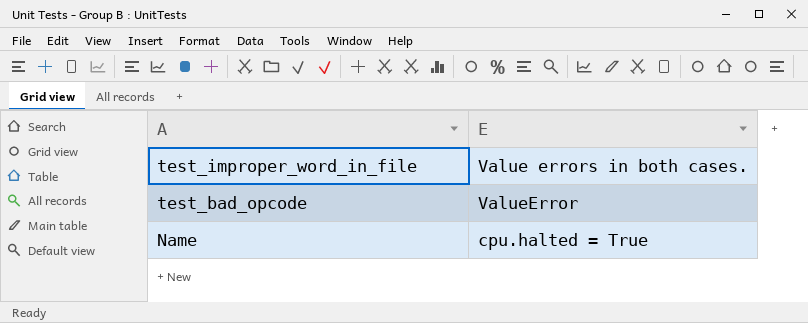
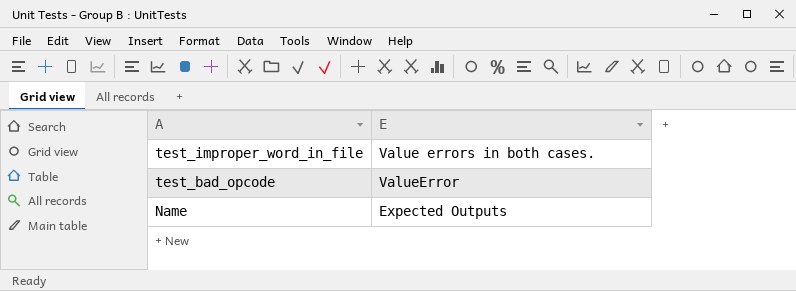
Name | E: cpu.halted = True -> Expected Outputs

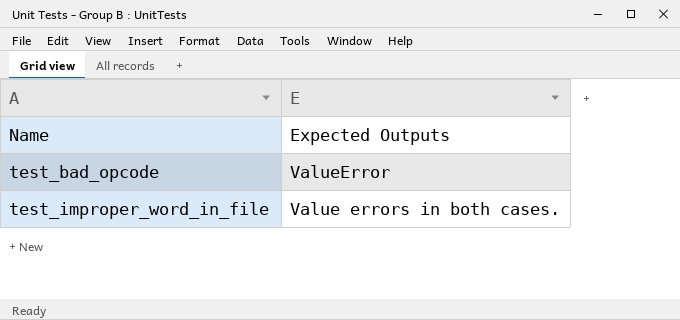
row order: A descending -> A ascending

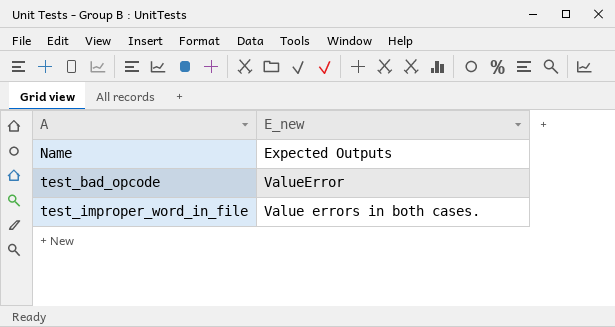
column name: E -> E_new

